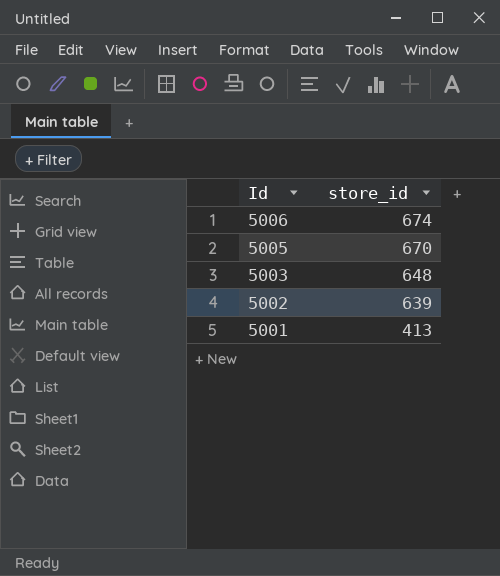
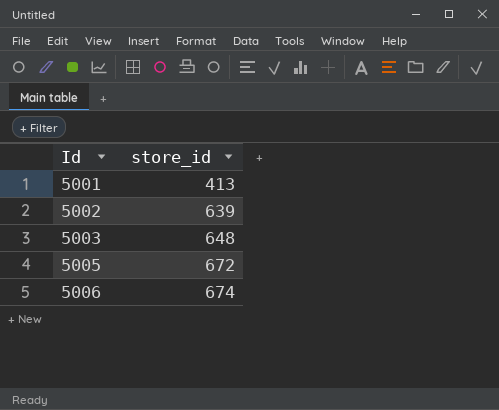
row order: Id descending -> Id ascending
5005 | store_id: 670 -> 672

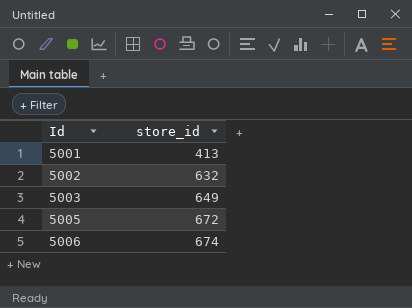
5002 | store_id: 639 -> 632
5003 | store_id: 648 -> 649

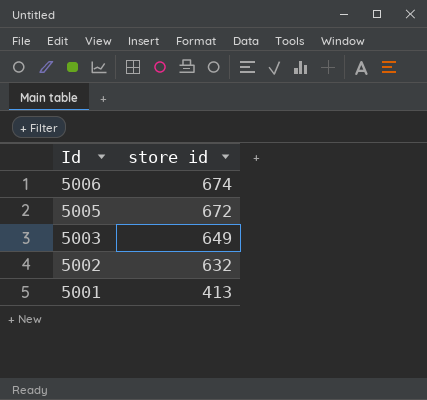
row order: Id ascending -> Id descending
column name: store_id -> store id

